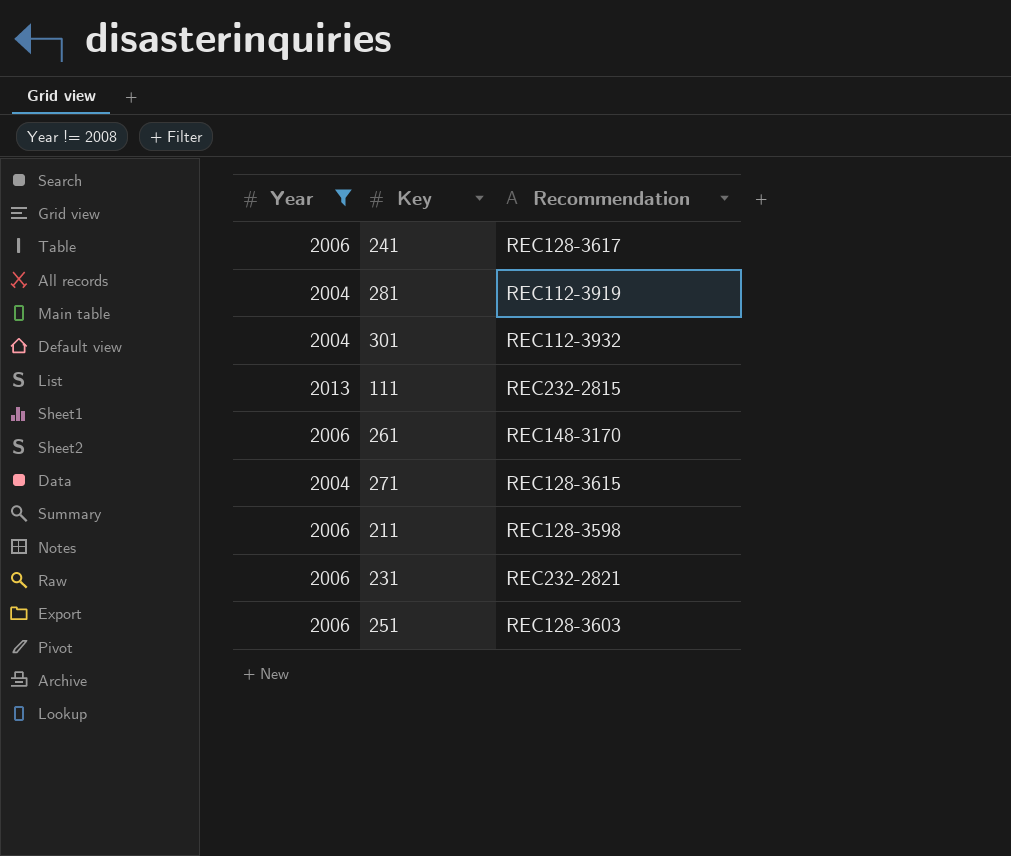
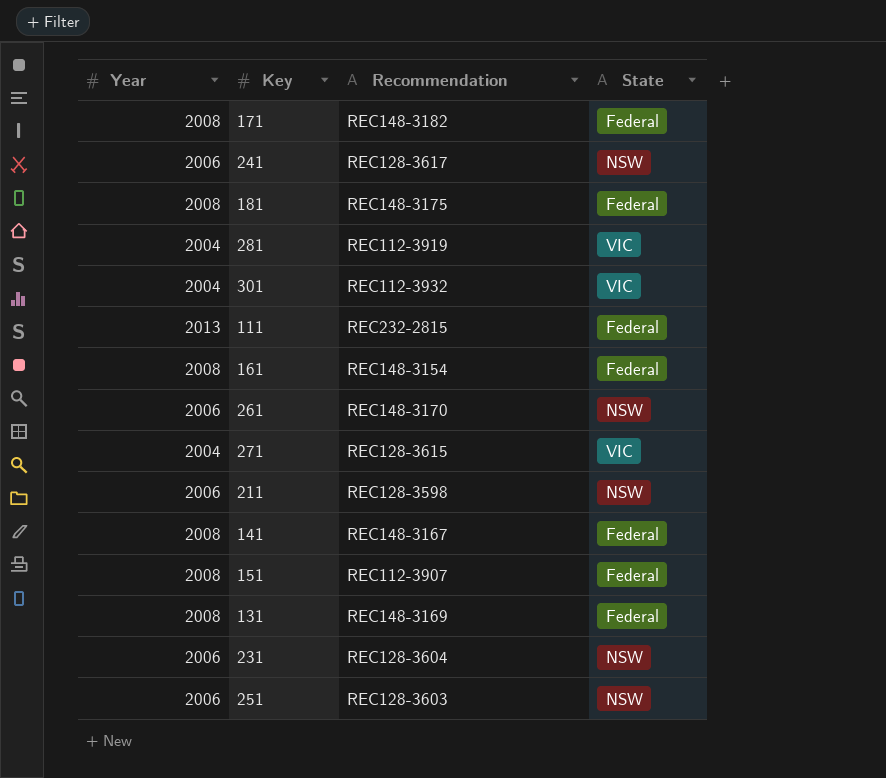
filter: Year != 2008 -> none
column State | position: none -> 4
231 | Recommendation: REC232-2821 -> REC128-3604

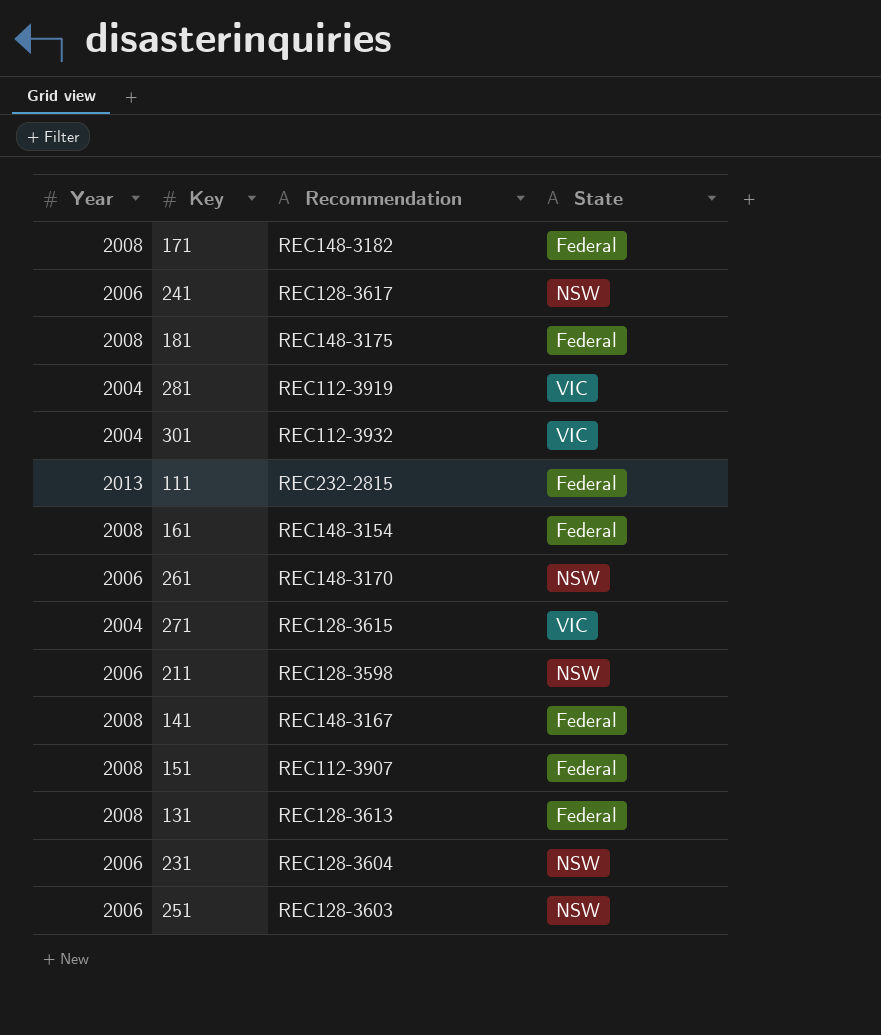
131 | Recommendation: REC148-3169 -> REC128-3613

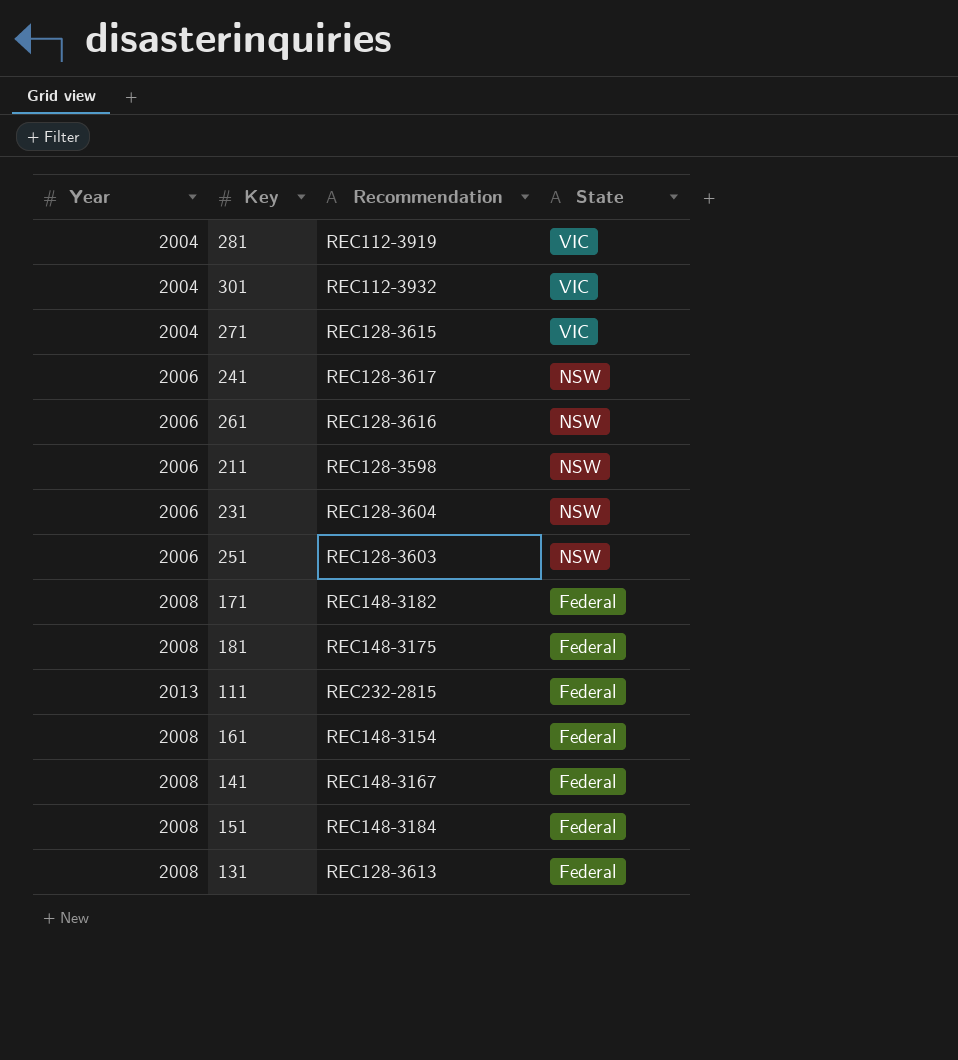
row order: none -> State descending
261 | Recommendation: REC148-3170 -> REC128-3616
151 | Recommendation: REC112-3907 -> REC148-3184

